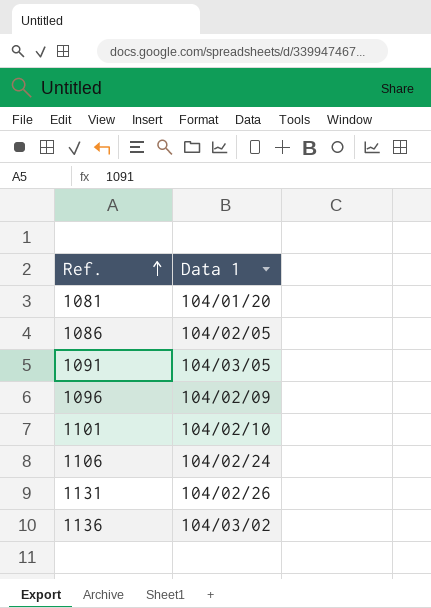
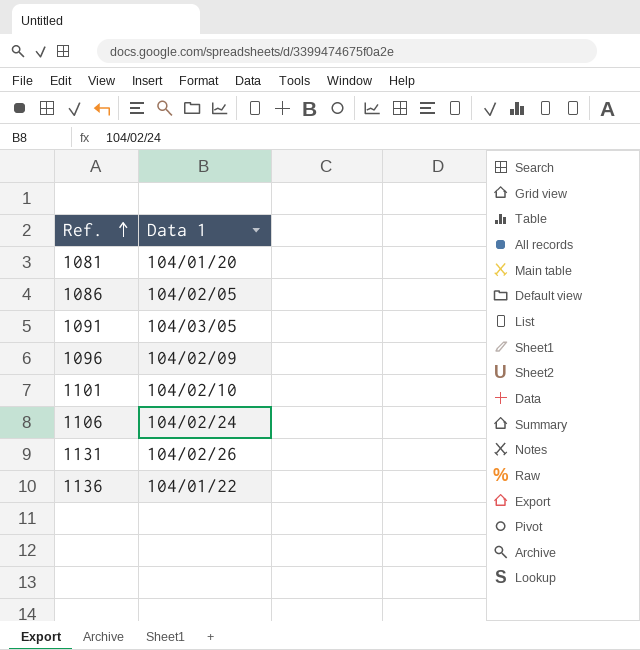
1136 | Data 1: 104/03/02 -> 104/01/22

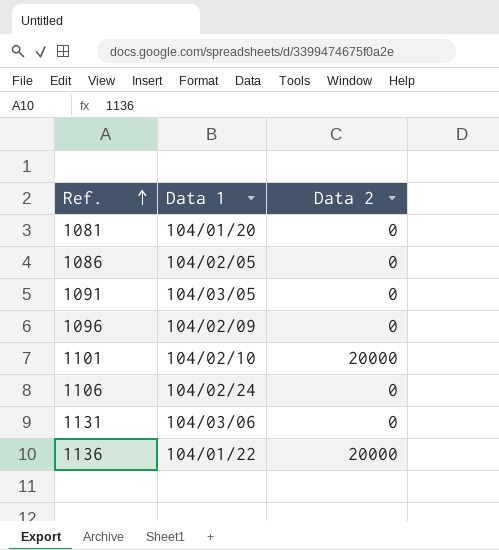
column Data 2 | position: none -> 3
1131 | Data 1: 104/02/26 -> 104/03/06

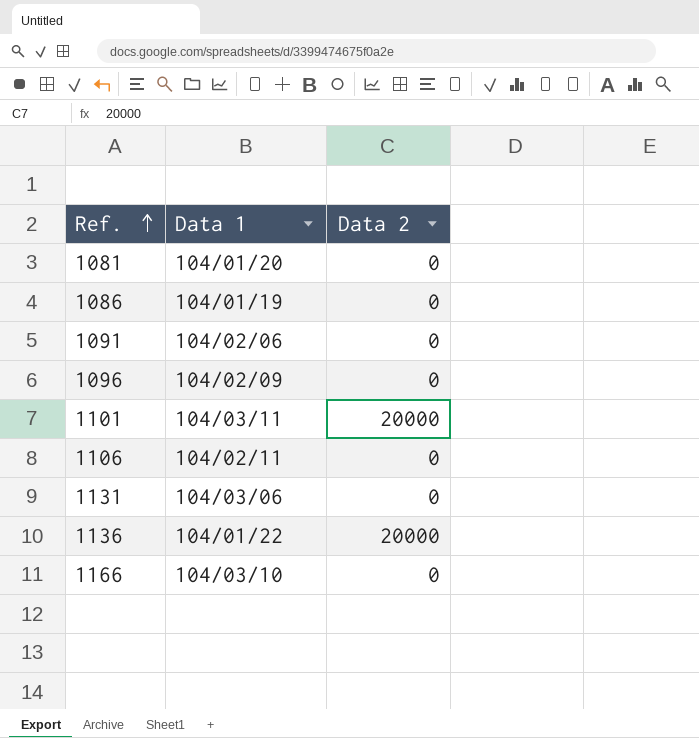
1086 | Data 1: 104/02/05 -> 104/01/19
1091 | Data 1: 104/03/05 -> 104/02/06
1101 | Data 1: 104/02/10 -> 104/03/11
1106 | Data 1: 104/02/24 -> 104/02/11
row 1166: none -> 104/03/10 | 0

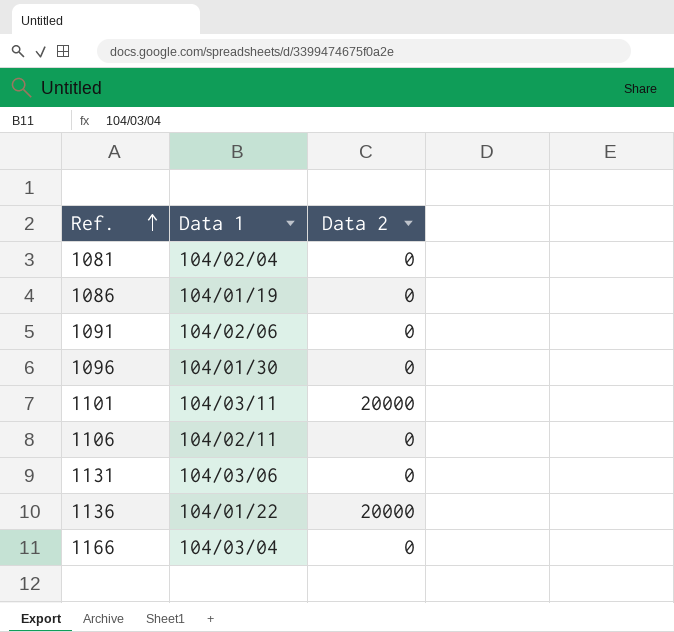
1081 | Data 1: 104/01/20 -> 104/02/04
1096 | Data 1: 104/02/09 -> 104/01/30
1166 | Data 1: 104/03/10 -> 104/03/04

